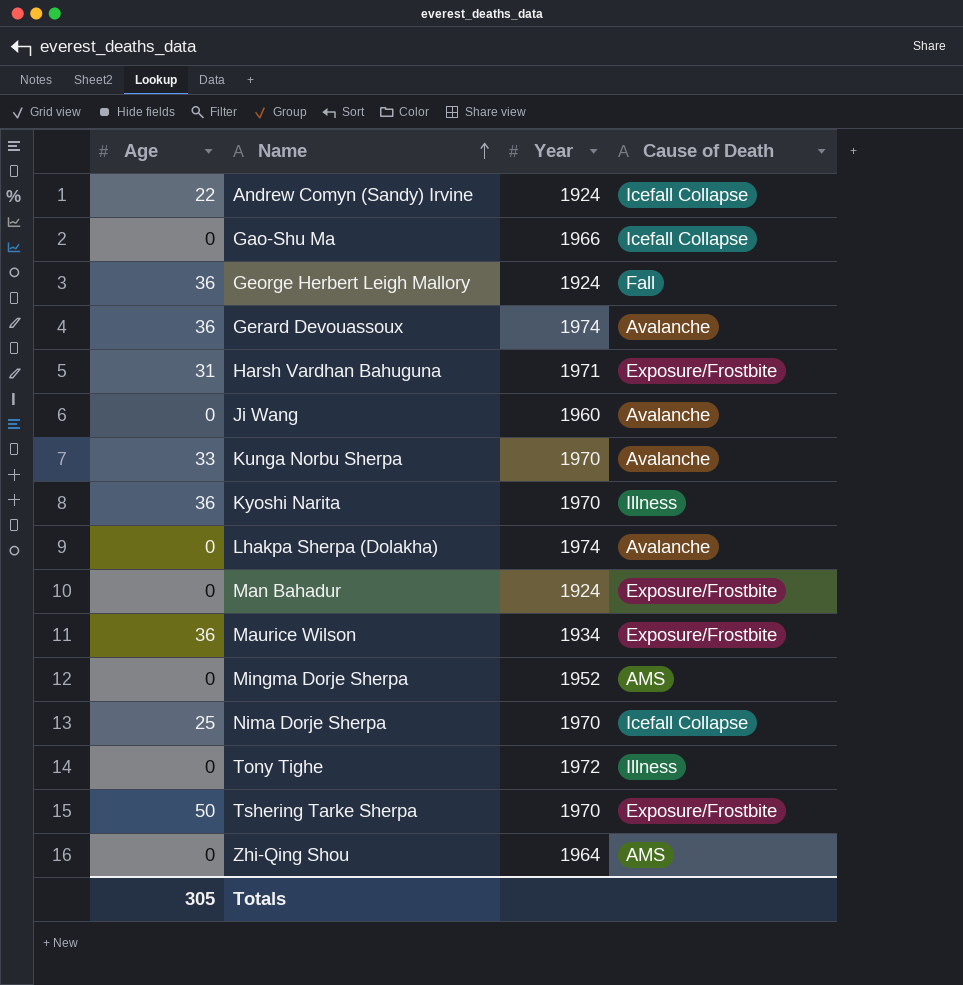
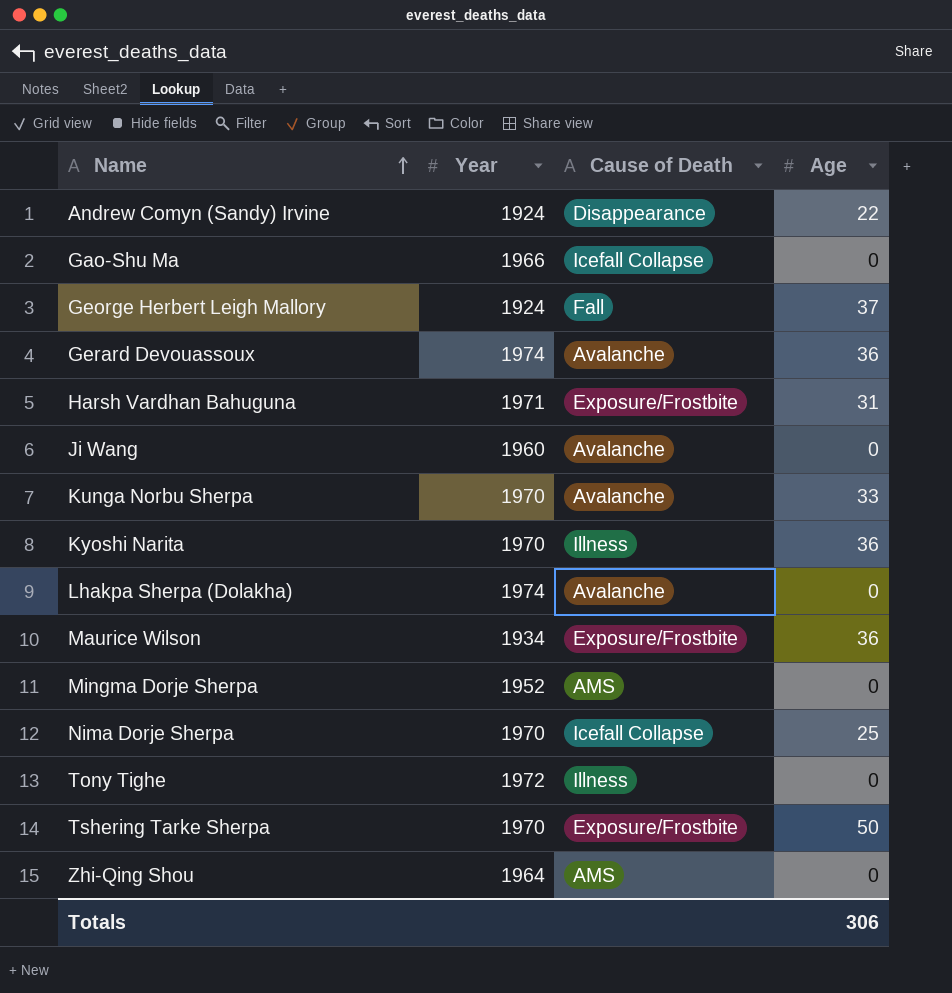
column Age | position: 1 -> 4
row Man Bahadur: 0 | 1924 | Exposure/Frostbite -> none
Andrew Comyn (Sandy) Irvine | Cause of Death: Icefall Collapse -> Disappearance
George Herbert Leigh Mallory | Age: 36 -> 37
Totals | Age: 305 -> 306

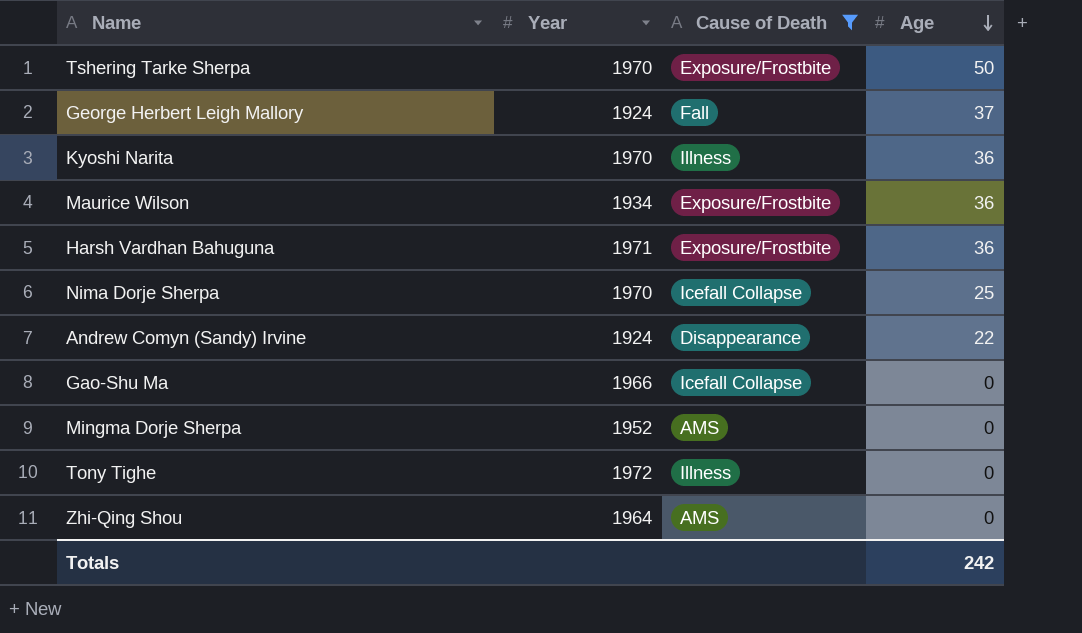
filter: none -> Cause of Death != Avalanche
row order: Name ascending -> Age descending
Harsh Vardhan Bahuguna | Age: 31 -> 36
Totals | Age: 306 -> 242

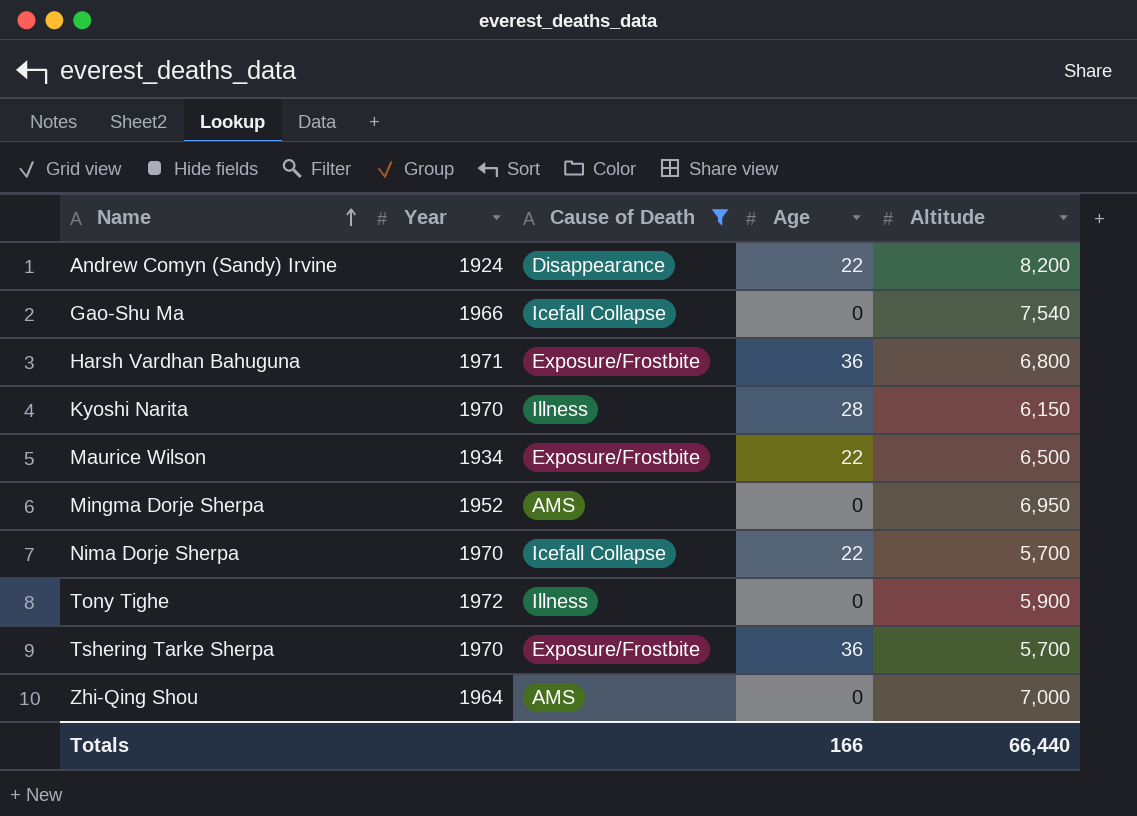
row order: Age descending -> Name ascending
column Altitude | position: none -> 5
row George Herbert Leigh Mallory: 1924 | Fall | 37 -> none
Kyoshi Narita | Age: 36 -> 28
Maurice Wilson | Age: 36 -> 22
Nima Dorje Sherpa | Age: 25 -> 22
Tshering Tarke Sherpa | Age: 50 -> 36
Totals | Age: 242 -> 166

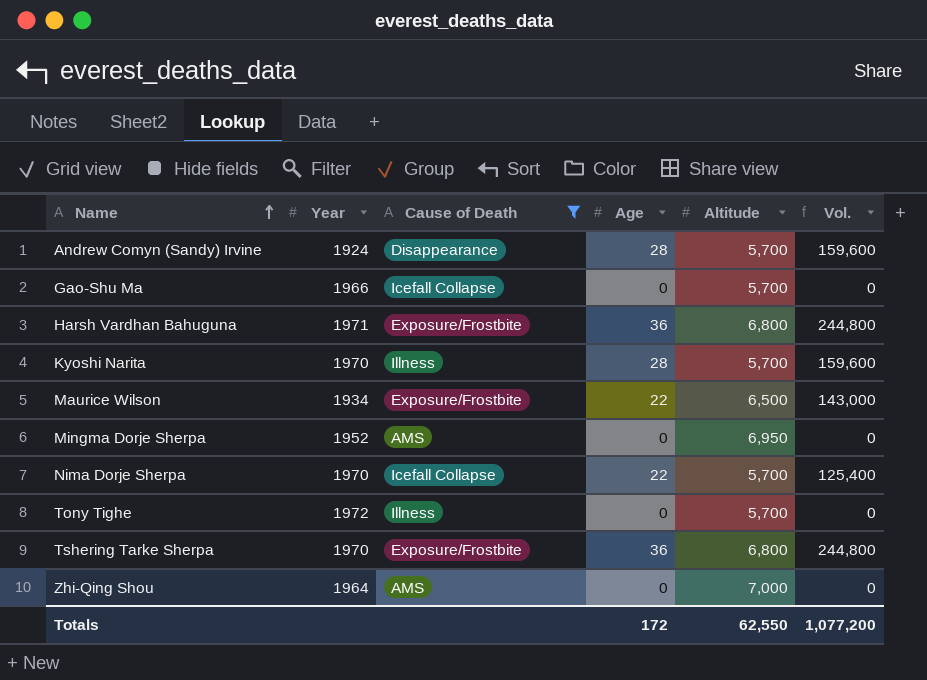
column Vol. | formula: none -> [Age] * [Altitude]
Andrew Comyn (Sandy) Irvine | Age: 22 -> 28
Andrew Comyn (Sandy) Irvine | Altitude: 8,200 -> 5,700
Gao-Shu Ma | Altitude: 7,540 -> 5,700
Kyoshi Narita | Altitude: 6,150 -> 5,700
Tony Tighe | Altitude: 5,900 -> 5,700
Tshering Tarke Sherpa | Altitude: 5,700 -> 6,800
Totals | Age: 166 -> 172
Totals | Altitude: 66,440 -> 62,550

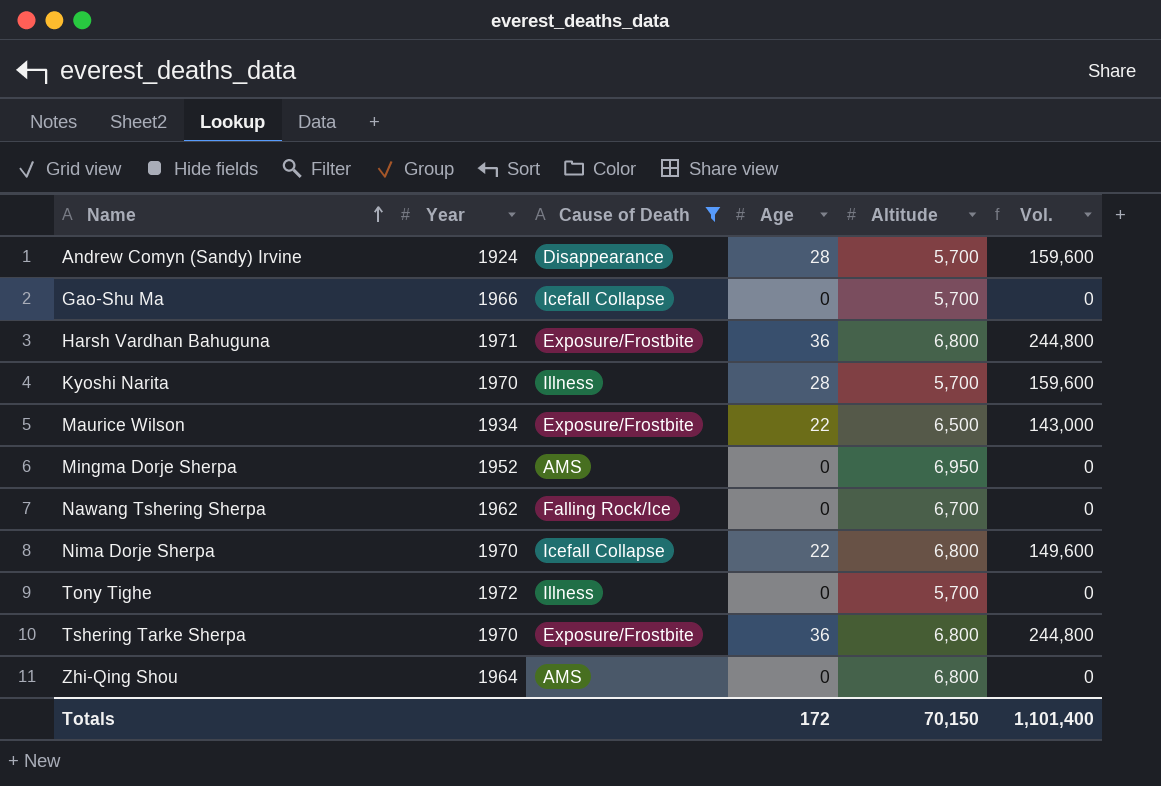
row Nawang Tshering Sherpa: none -> 1962 | Falling Rock/Ice | 0 | 6,700 | 0
Nima Dorje Sherpa | Altitude: 5,700 -> 6,800
Nima Dorje Sherpa | Vol.: 125,400 -> 149,600
Zhi-Qing Shou | Altitude: 7,000 -> 6,800
Totals | Altitude: 62,550 -> 70,150
Totals | Vol.: 1,077,200 -> 1,101,400

